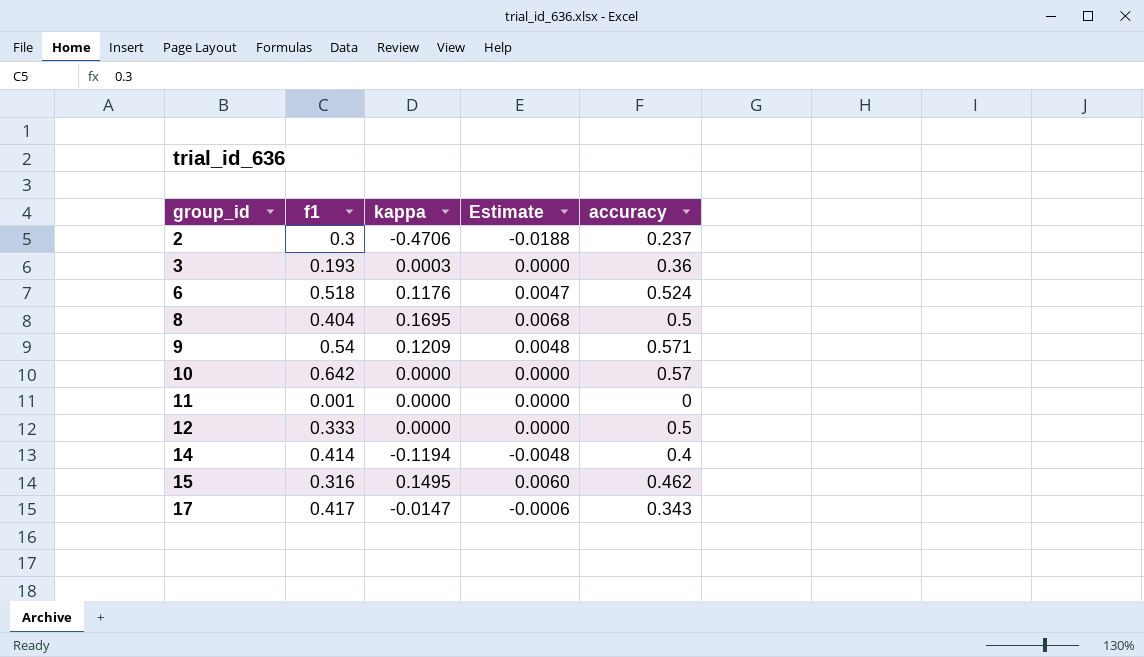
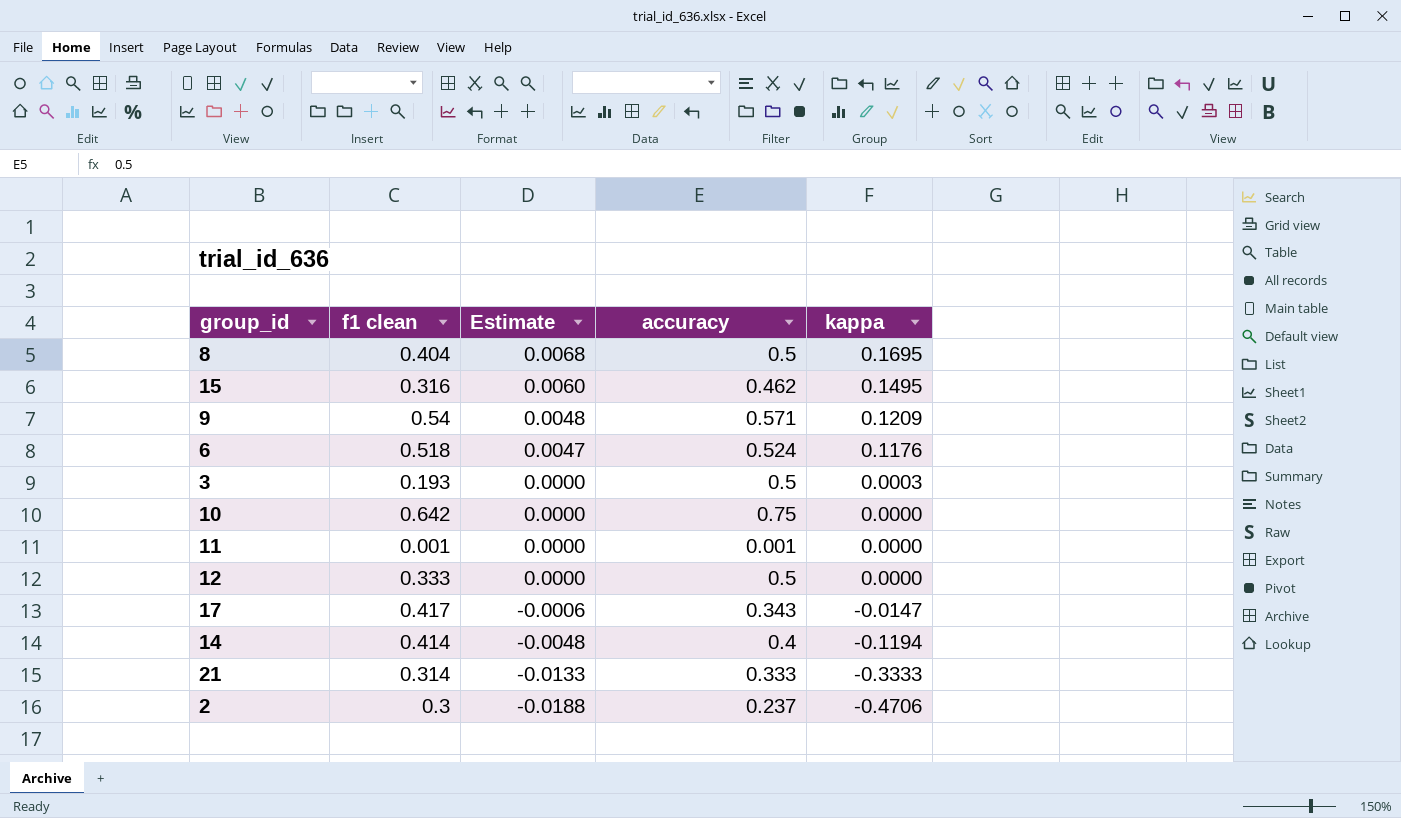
row order: group_id ascending -> Estimate descending
column name: f1 -> f1 clean
column kappa | position: 3 -> 5
3 | accuracy: 0.36 -> 0.5
10 | accuracy: 0.57 -> 0.75
11 | accuracy: 0 -> 0.001
row 21: none -> 0.314 | -0.0133 | 0.333 | -0.3333

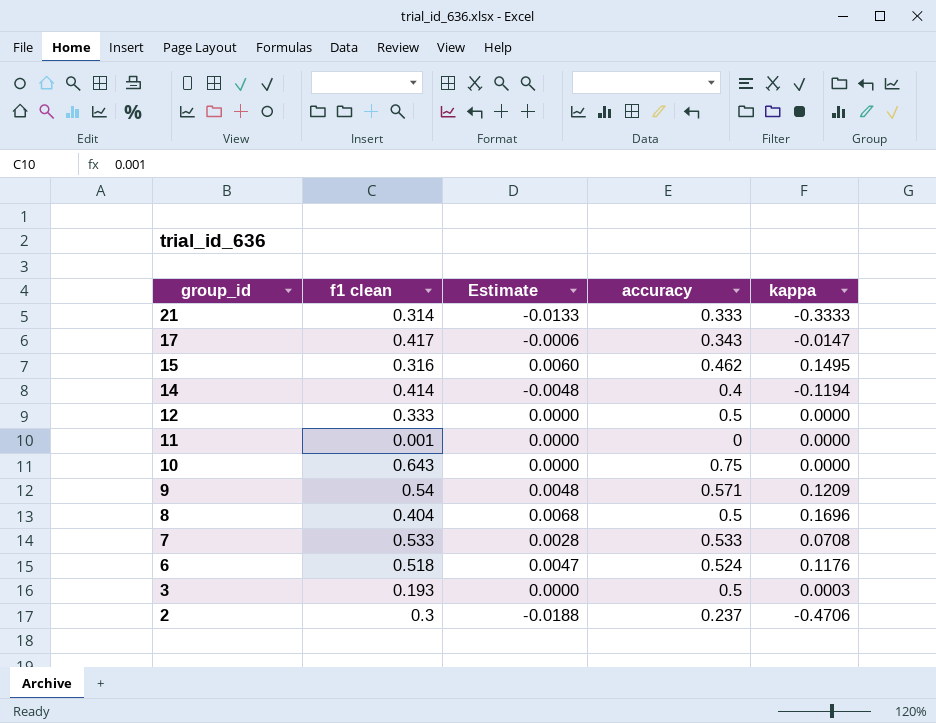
row order: Estimate descending -> group_id descending
11 | accuracy: 0.001 -> 0
10 | f1 clean: 0.642 -> 0.643
8 | kappa: 0.1695 -> 0.1696
row 7: none -> 0.533 | 0.0028 | 0.533 | 0.0708

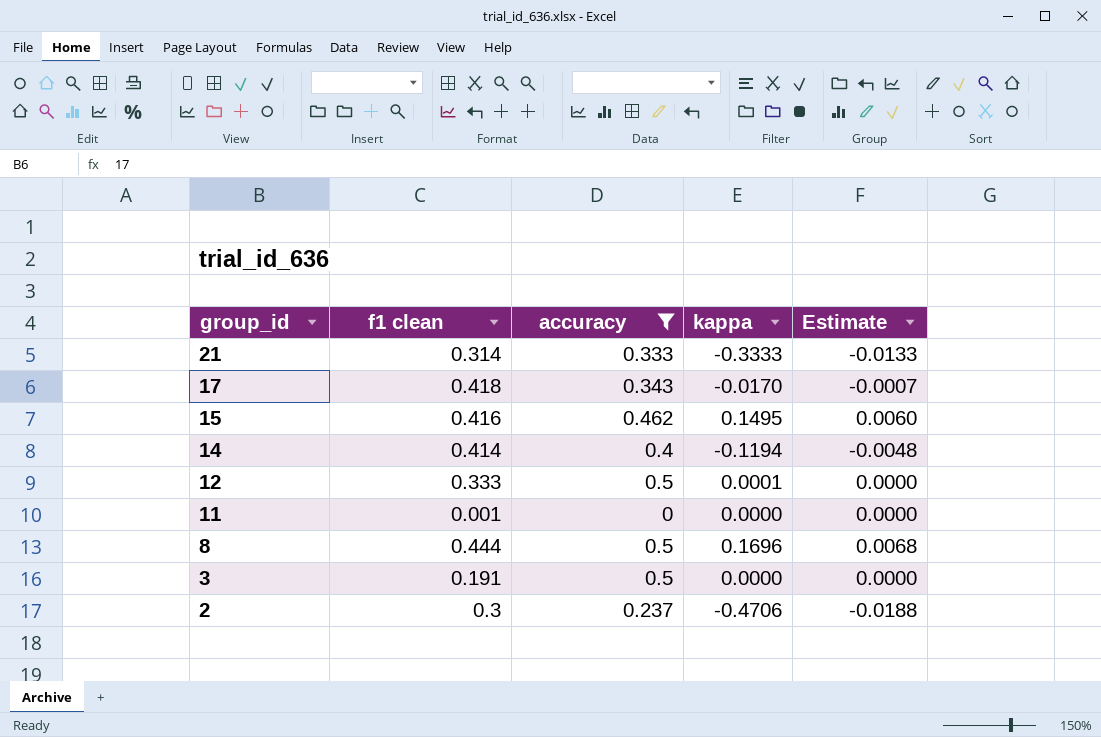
filter: none -> accuracy <= 0.5
column Estimate | position: 3 -> 5
17 | f1 clean: 0.417 -> 0.418
17 | kappa: -0.0147 -> -0.0170
17 | Estimate: -0.0006 -> -0.0007
15 | f1 clean: 0.316 -> 0.416
12 | kappa: 0.0000 -> 0.0001
8 | f1 clean: 0.404 -> 0.444
3 | f1 clean: 0.193 -> 0.191
3 | kappa: 0.0003 -> 0.0000

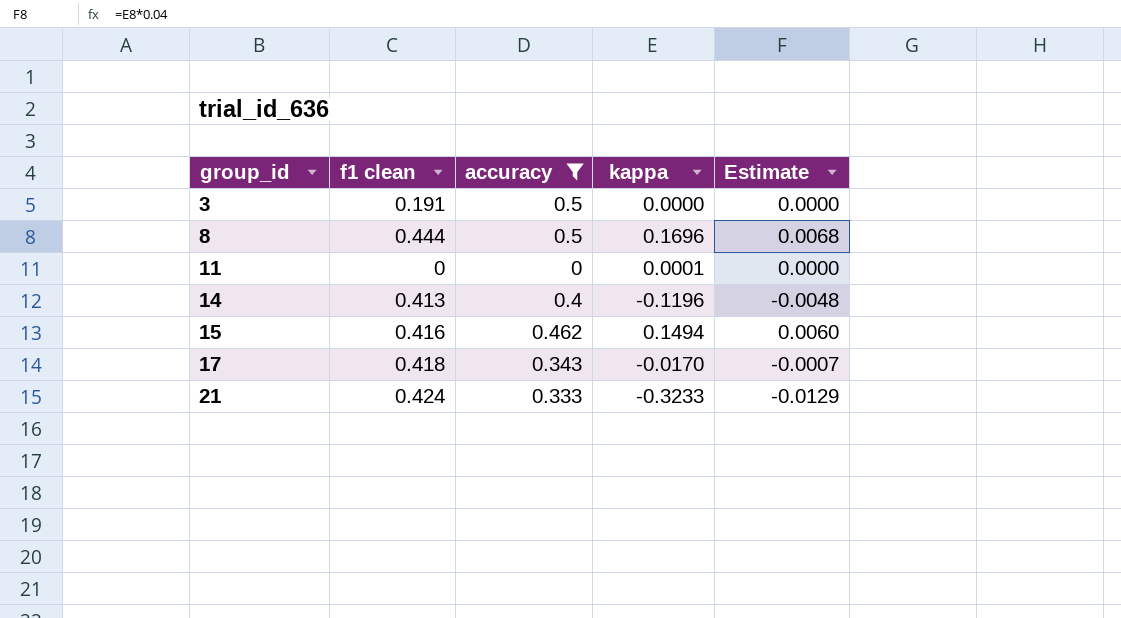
row order: group_id descending -> group_id ascending
row 12: 0.333 | 0.5 | 0.0001 | 0.0000 -> none
row 2: 0.3 | 0.237 | -0.4706 | -0.0188 -> none
11 | f1 clean: 0.001 -> 0
11 | kappa: 0.0000 -> 0.0001
14 | f1 clean: 0.414 -> 0.413
14 | kappa: -0.1194 -> -0.1196
15 | kappa: 0.1495 -> 0.1494
21 | f1 clean: 0.314 -> 0.424
21 | kappa: -0.3333 -> -0.3233
21 | Estimate: -0.0133 -> -0.0129

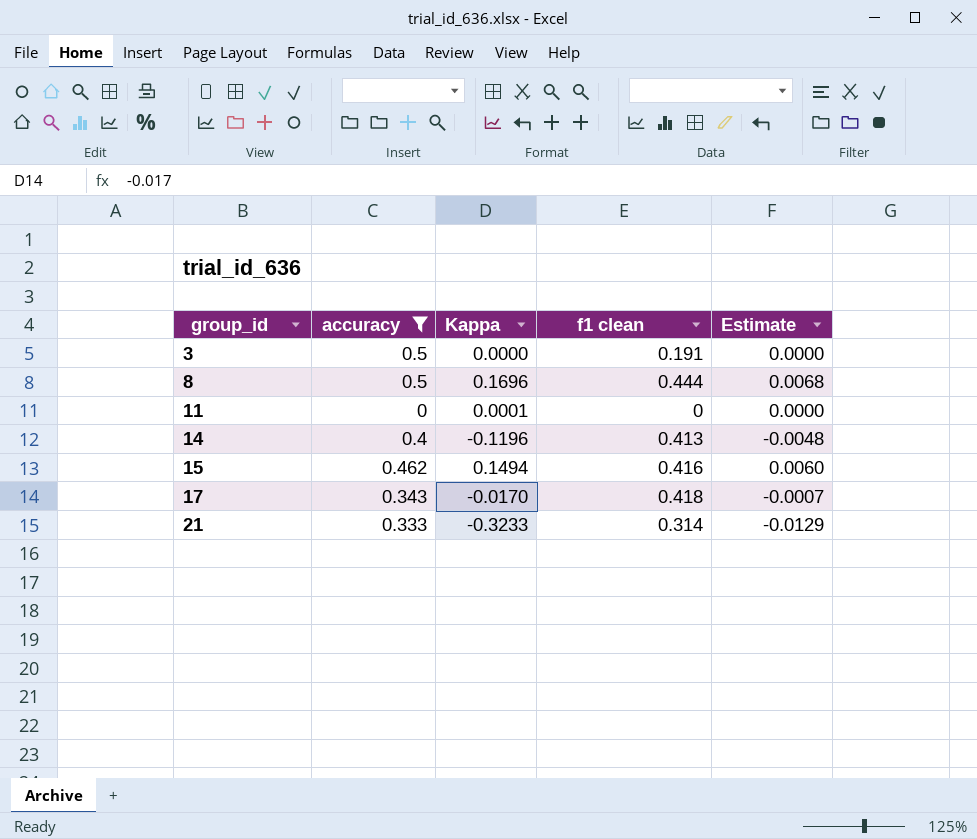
column name: kappa -> Kappa
column f1 clean | position: 2 -> 4
21 | f1 clean: 0.424 -> 0.314

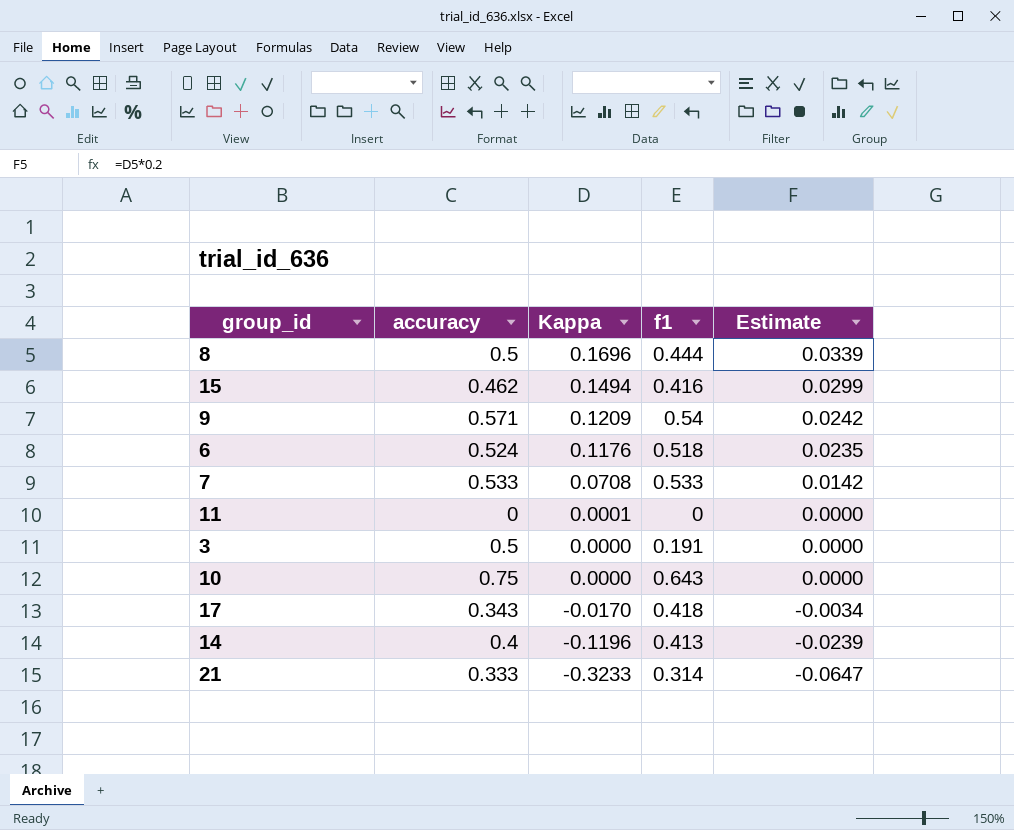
filter: accuracy <= 0.5 -> none
row order: group_id ascending -> Kappa descending
column name: f1 clean -> f1
column Estimate | formula: [Kappa] * 0.04 -> [Kappa] * 0.2

